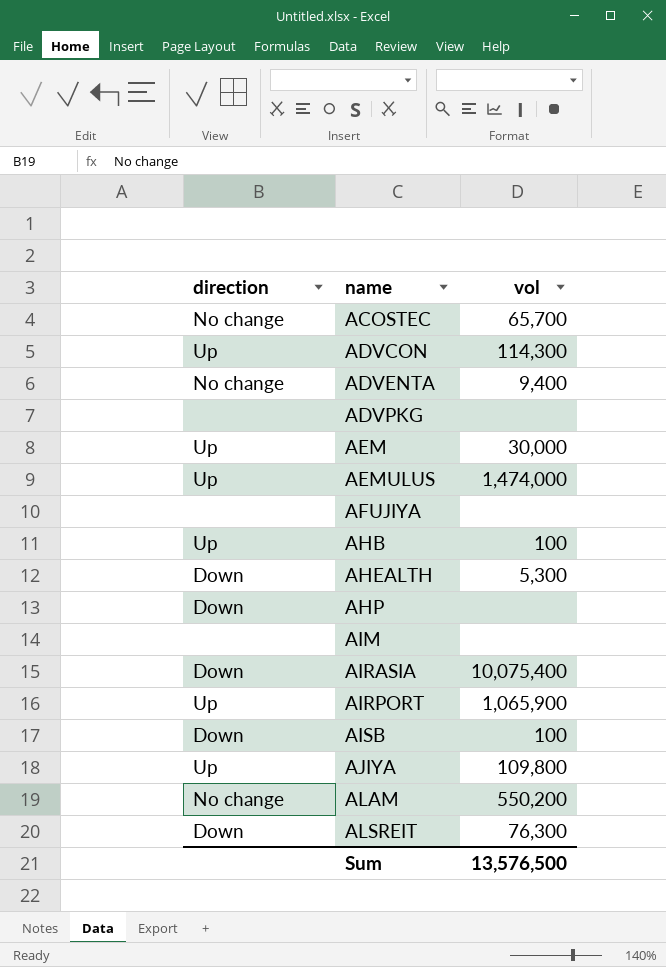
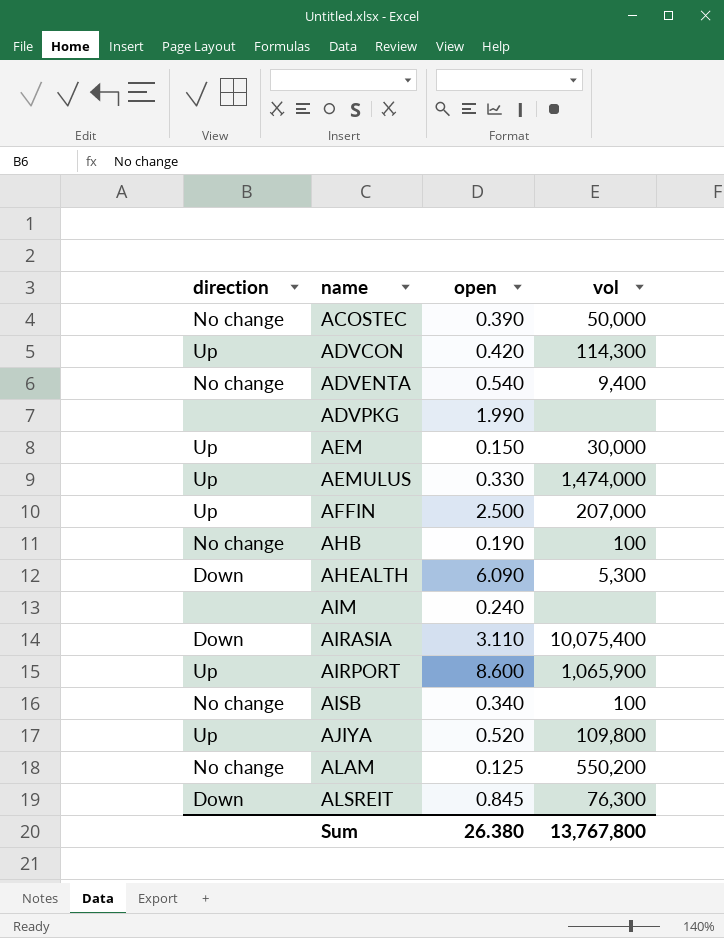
column open | position: none -> 3
row AFUJIYA: none | none -> none
row AHP: Down | none -> none
ACOSTEC | vol: 65,700 -> 50,000
row AFFIN: none -> Up | 2.500 | 207,000
AHB | direction: Up -> No change
AISB | direction: Down -> No change
Sum | vol: 13,576,500 -> 13,767,800

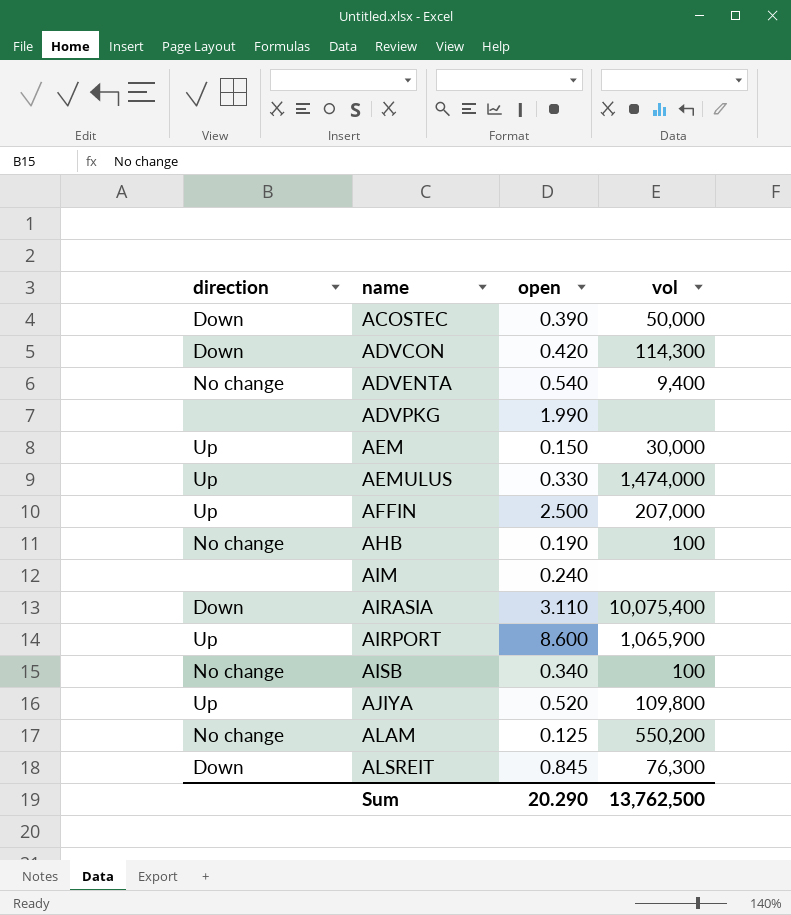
row AHEALTH: Down | 6.090 | 5,300 -> none
ACOSTEC | direction: No change -> Down
ADVCON | direction: Up -> Down
Sum | open: 26.380 -> 20.290
Sum | vol: 13,767,800 -> 13,762,500

